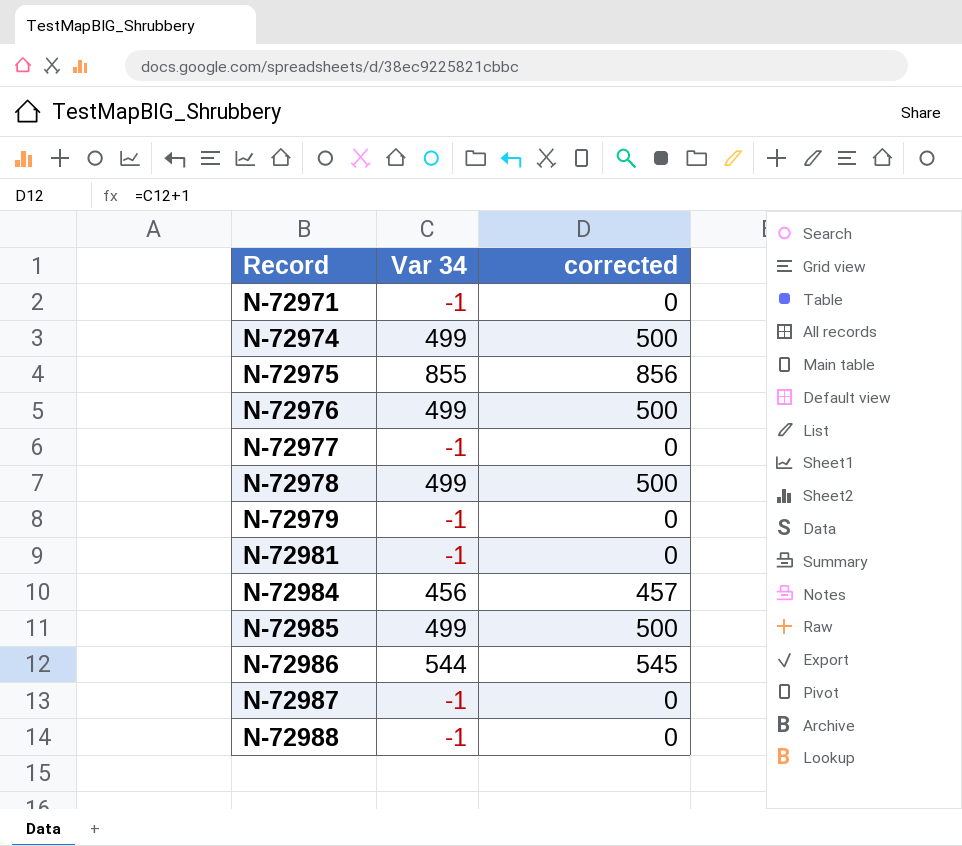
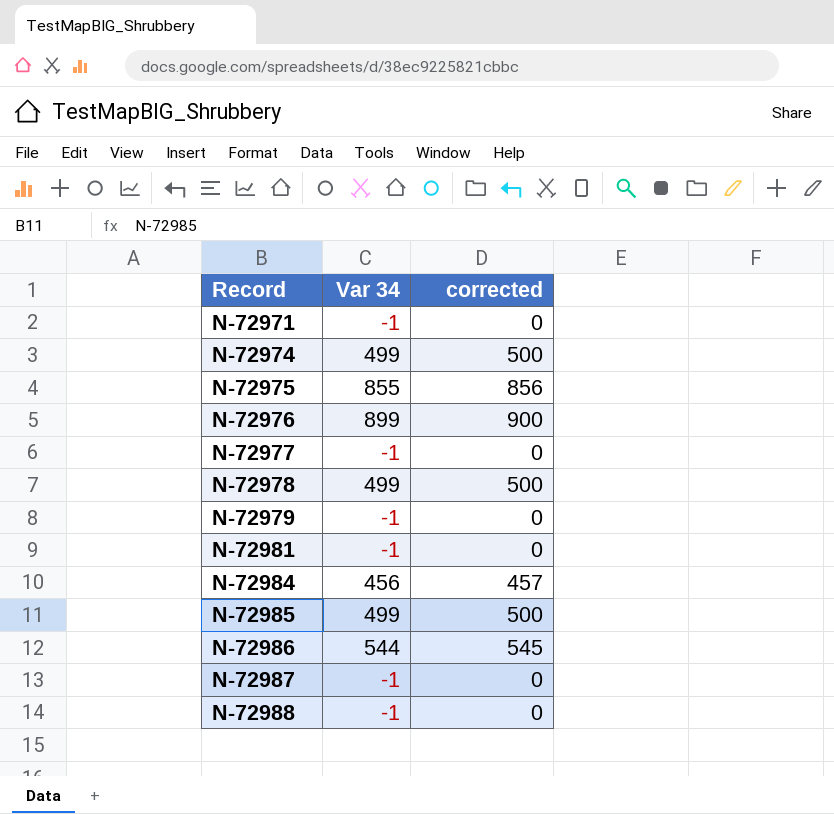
N-72976 | Var 34: 499 -> 899
N-72976 | corrected: 500 -> 900

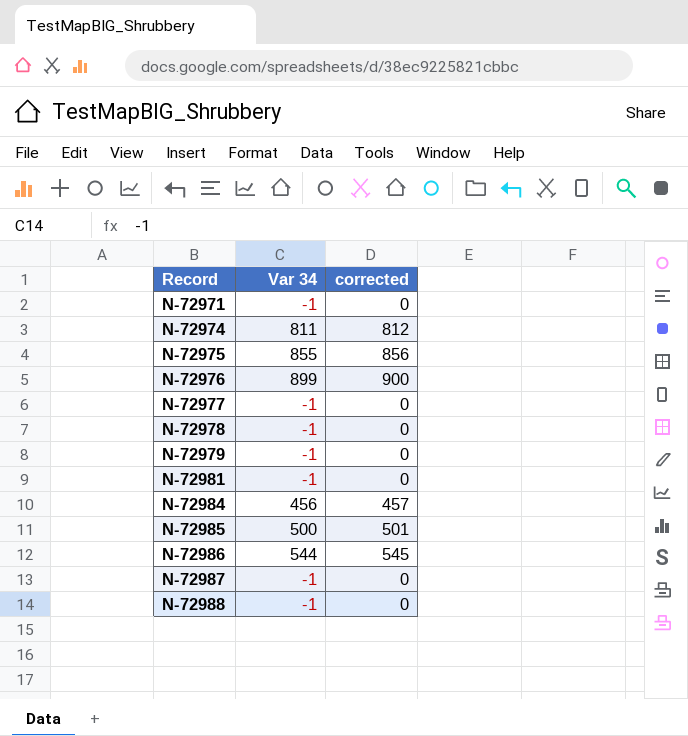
N-72974 | Var 34: 499 -> 811
N-72974 | corrected: 500 -> 812
N-72978 | Var 34: 499 -> -1
N-72978 | corrected: 500 -> 0
N-72985 | Var 34: 499 -> 500
N-72985 | corrected: 500 -> 501

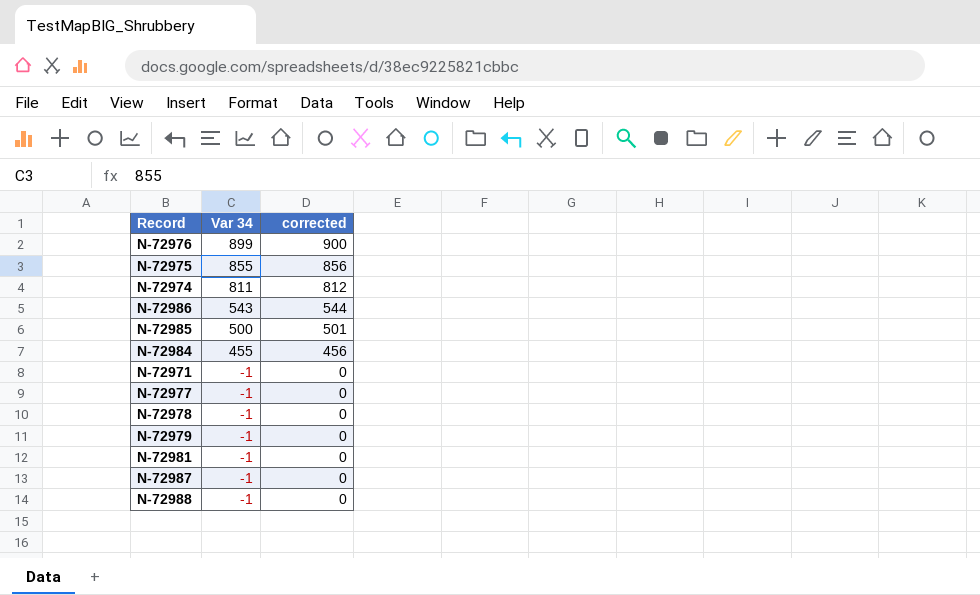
row order: Record ascending -> Var 34 descending
N-72986 | Var 34: 544 -> 543
N-72986 | corrected: 545 -> 544
N-72984 | Var 34: 456 -> 455
N-72984 | corrected: 457 -> 456

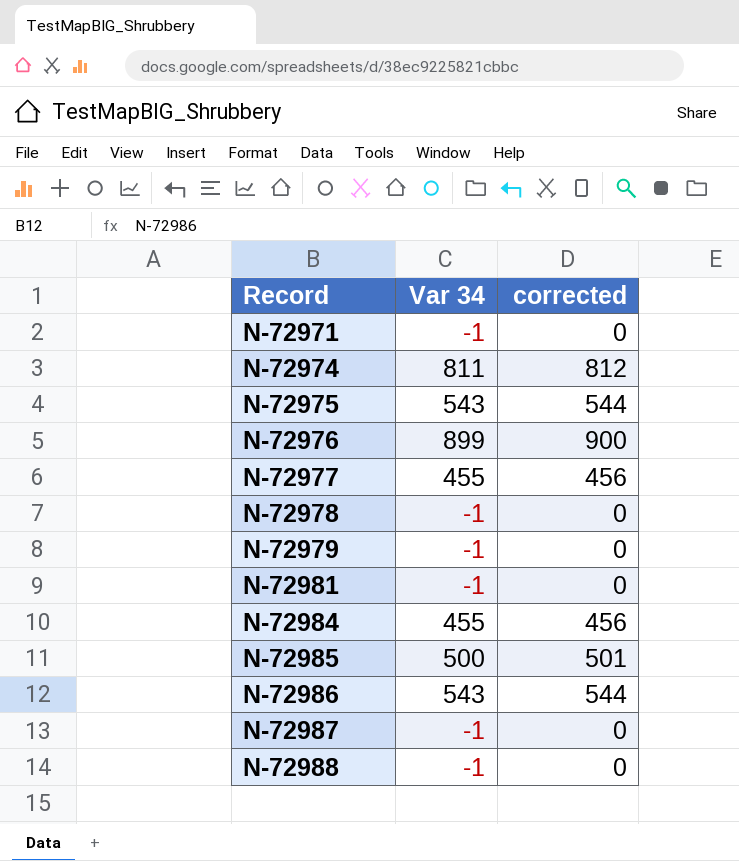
row order: Var 34 descending -> Record ascending
N-72975 | Var 34: 855 -> 543
N-72975 | corrected: 856 -> 544
N-72977 | Var 34: -1 -> 455
N-72977 | corrected: 0 -> 456

